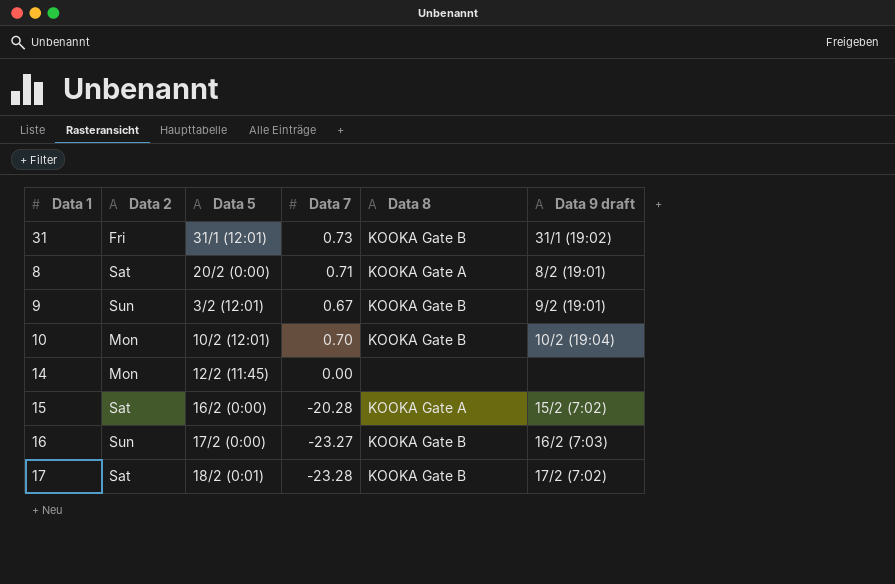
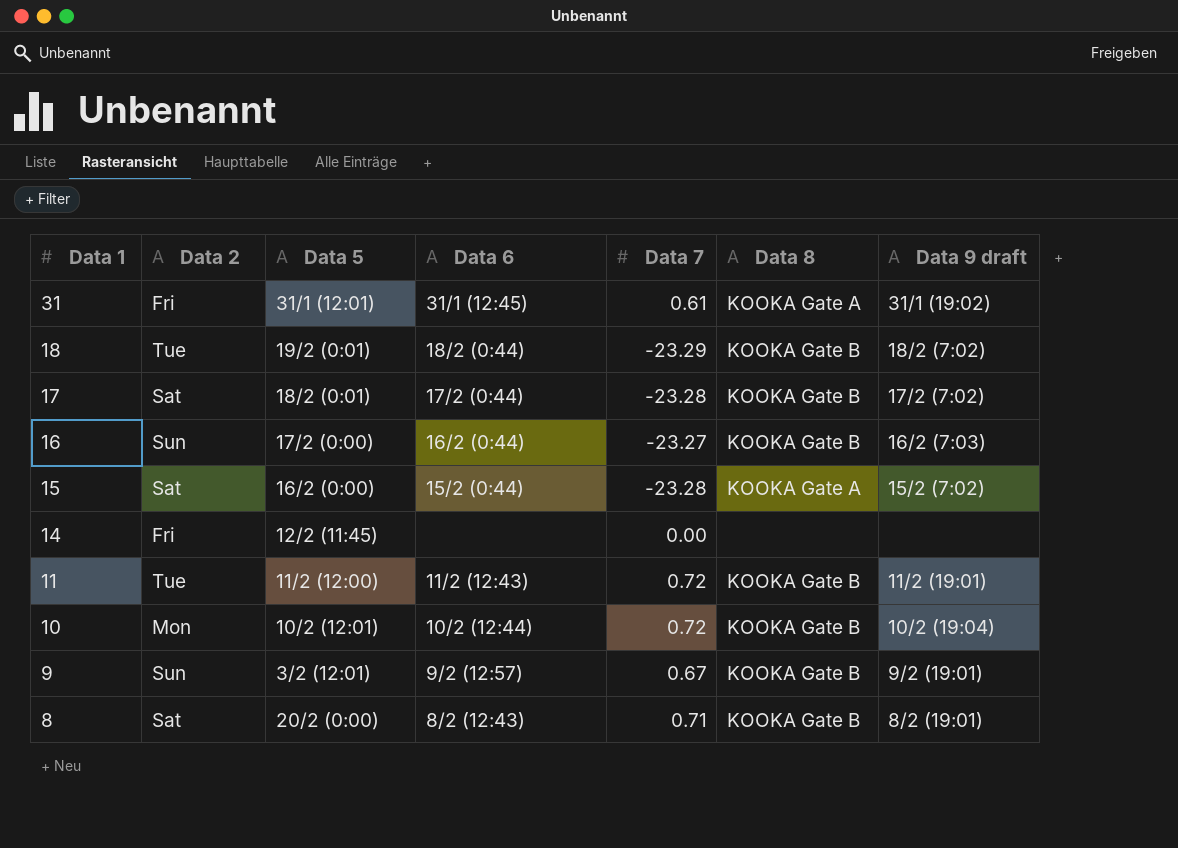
row order: none -> Data 1 descending
column Data 6 | position: none -> 4
31 | Data 7: 0.73 -> 0.61
31 | Data 8: KOOKA Gate B -> KOOKA Gate A
row 18: none -> Tue | 19/2 (0:01) | 18/2 (0:44) | -23.29 | KOOKA Gate B | 18/2 (7:02)
15 | Data 7: -20.28 -> -23.28
14 | Data 2: Mon -> Fri
row 11: none -> Tue | 11/2 (12:00) | 11/2 (12:43) | 0.72 | KOOKA Gate B | 11/2 (19:01)
10 | Data 7: 0.70 -> 0.72
8 | Data 8: KOOKA Gate A -> KOOKA Gate B

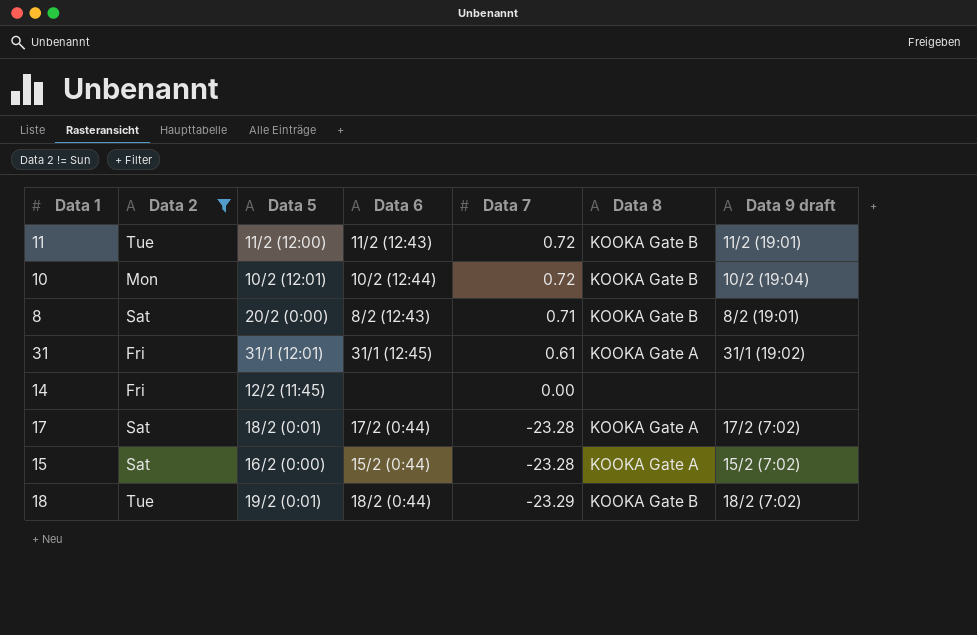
filter: none -> Data 2 != Sun
row order: Data 1 descending -> Data 7 descending
17 | Data 8: KOOKA Gate B -> KOOKA Gate A

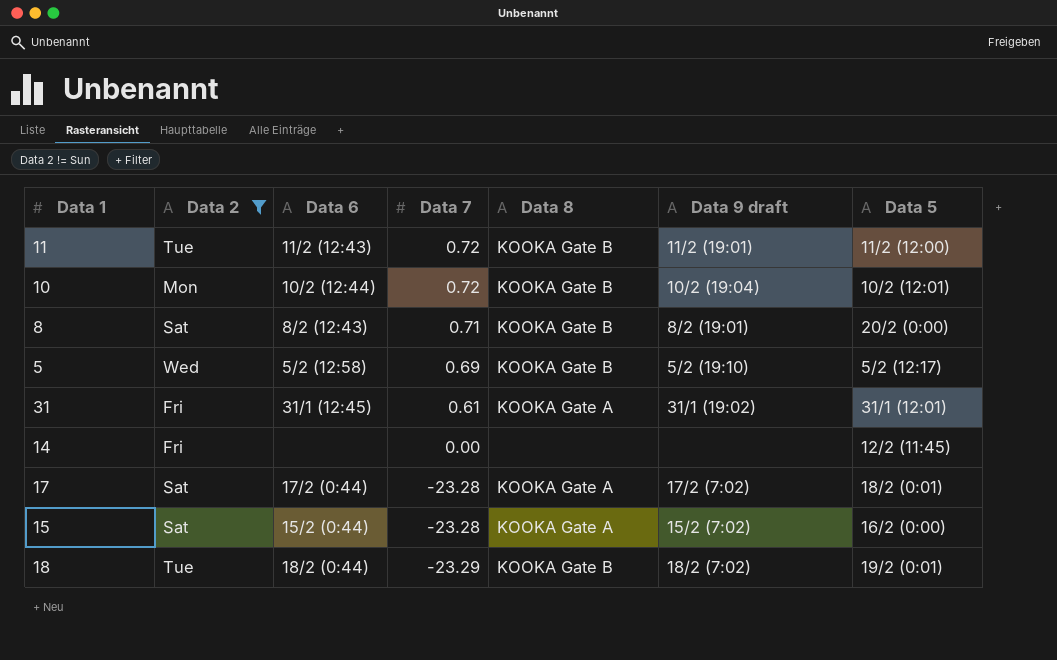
column Data 5 | position: 3 -> 7
row 5: none -> Wed | 5/2 (12:58) | 0.69 | KOOKA Gate B | 5/2 (19:10) | 5/2 (12:17)

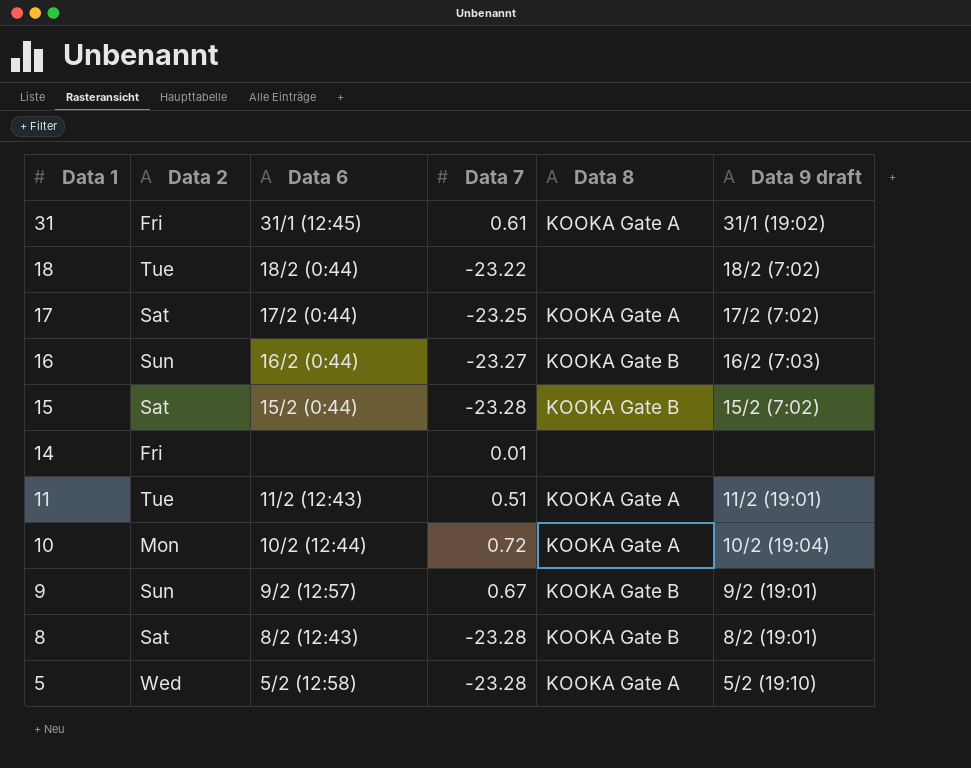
filter: Data 2 != Sun -> none
row order: Data 7 descending -> Data 1 descending
column Data 5 | position: 7 -> none
18 | Data 7: -23.29 -> -23.22
18 | Data 8: KOOKA Gate B -> none
17 | Data 7: -23.28 -> -23.25
15 | Data 8: KOOKA Gate A -> KOOKA Gate B
14 | Data 7: 0.00 -> 0.01
11 | Data 7: 0.72 -> 0.51
11 | Data 8: KOOKA Gate B -> KOOKA Gate A
10 | Data 8: KOOKA Gate B -> KOOKA Gate A
8 | Data 7: 0.71 -> -23.28
5 | Data 7: 0.69 -> -23.28
5 | Data 8: KOOKA Gate B -> KOOKA Gate A

